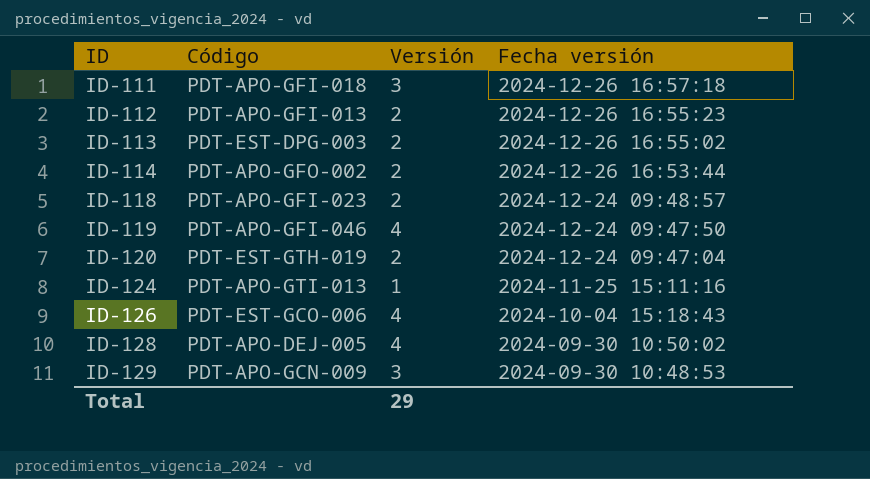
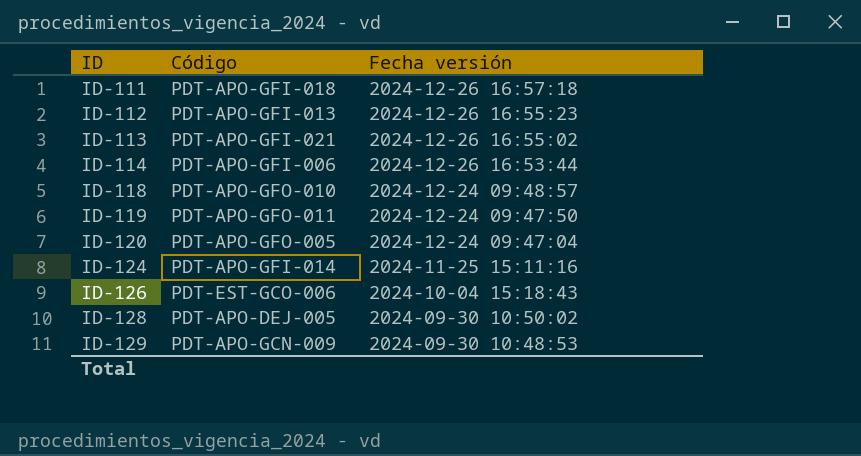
column Versión | position: 3 -> none
ID-113 | Código: PDT-EST-DPG-003 -> PDT-APO-GFI-021
ID-114 | Código: PDT-APO-GFO-002 -> PDT-APO-GFI-006
ID-118 | Código: PDT-APO-GFI-023 -> PDT-APO-GFO-010
ID-119 | Código: PDT-APO-GFI-046 -> PDT-APO-GFO-011
ID-120 | Código: PDT-EST-GTH-019 -> PDT-APO-GFO-005
ID-124 | Código: PDT-APO-GTI-013 -> PDT-APO-GFI-014

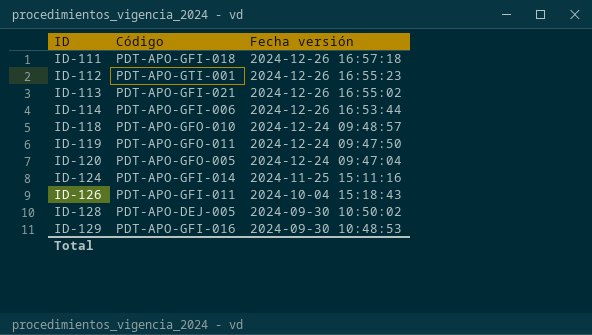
ID-112 | Código: PDT-APO-GFI-013 -> PDT-APO-GTI-001
ID-126 | Código: PDT-EST-GCO-006 -> PDT-APO-GFI-011
ID-129 | Código: PDT-APO-GCN-009 -> PDT-APO-GFI-016

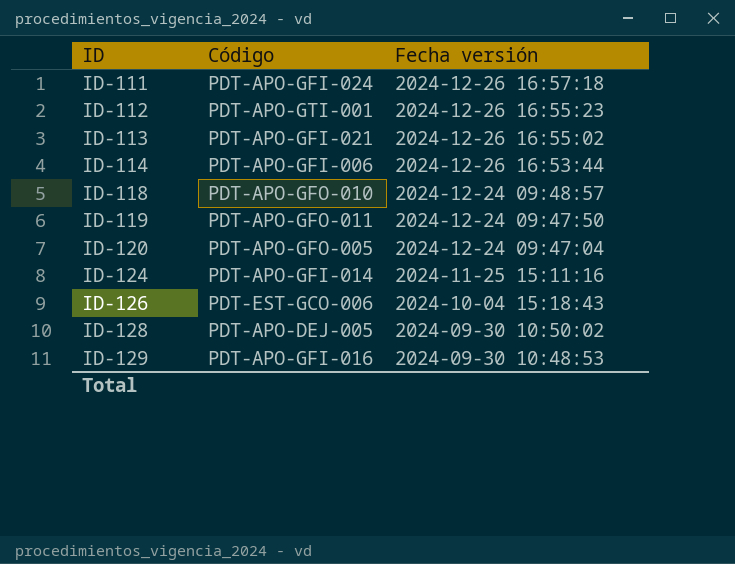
ID-111 | Código: PDT-APO-GFI-018 -> PDT-APO-GFI-024
ID-126 | Código: PDT-APO-GFI-011 -> PDT-EST-GCO-006

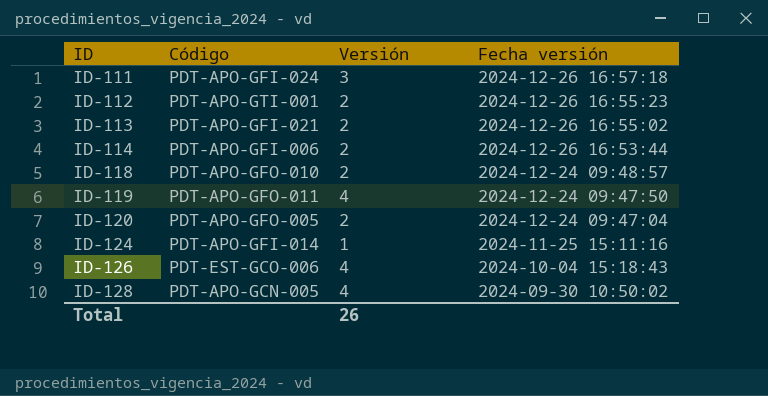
column Versión | position: none -> 3
row ID-129: PDT-APO-GFI-016 | 2024-09-30 10:48:53 -> none
ID-128 | Código: PDT-APO-DEJ-005 -> PDT-APO-GCN-005

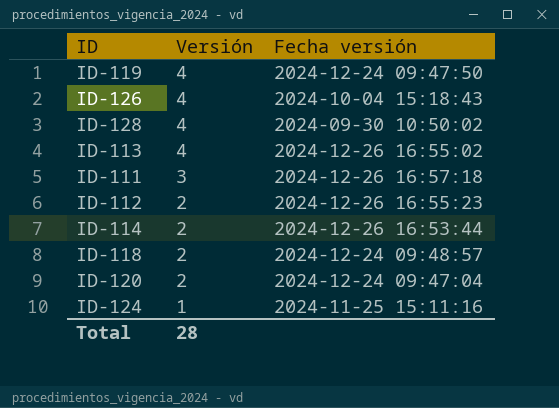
row order: ID ascending -> Versión descending
column Código | position: 2 -> none
ID-113 | Versión: 2 -> 4
Total | Versión: 26 -> 28

